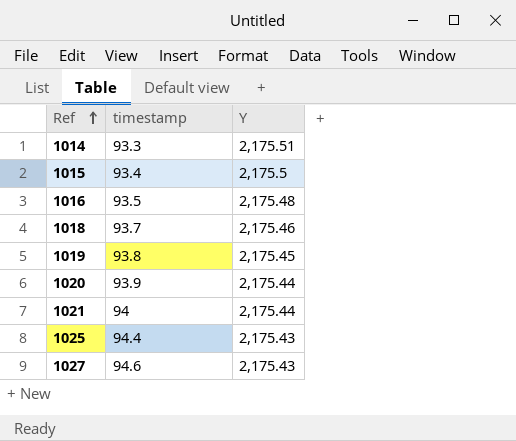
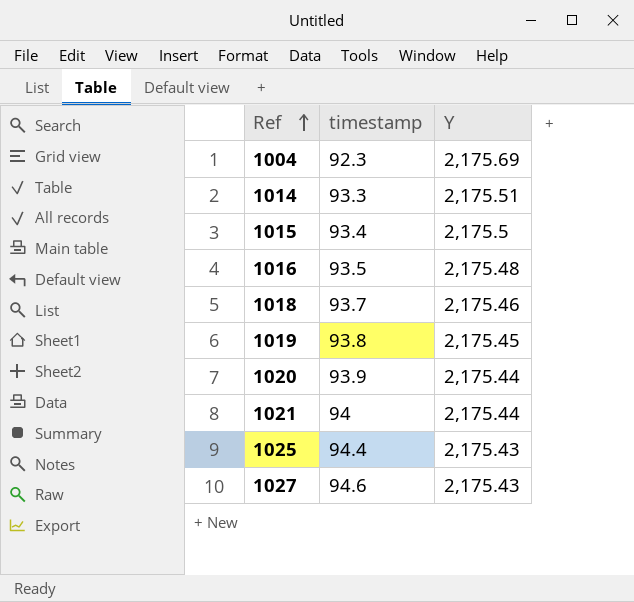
row 1004: none -> 92.3 | 2,175.69

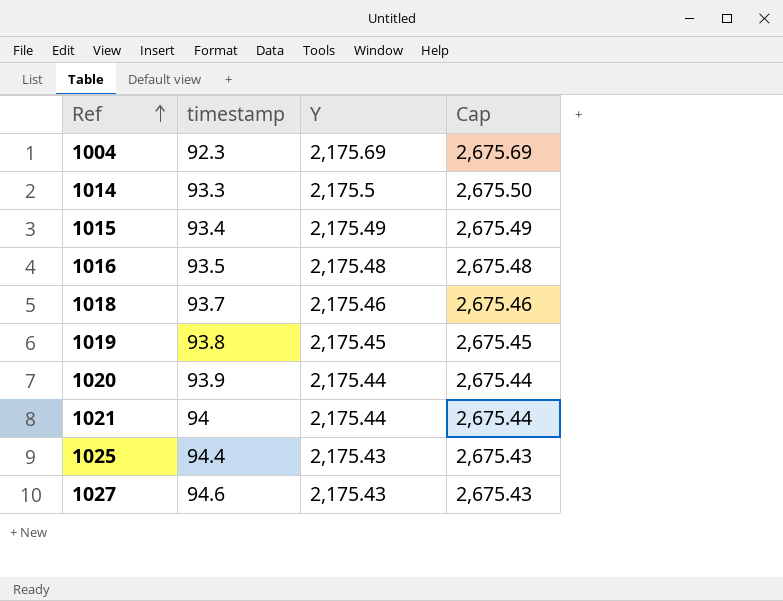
column Cap | formula: none -> [Y] + 500
1014 | Y: 2,175.51 -> 2,175.5
1015 | Y: 2,175.5 -> 2,175.49

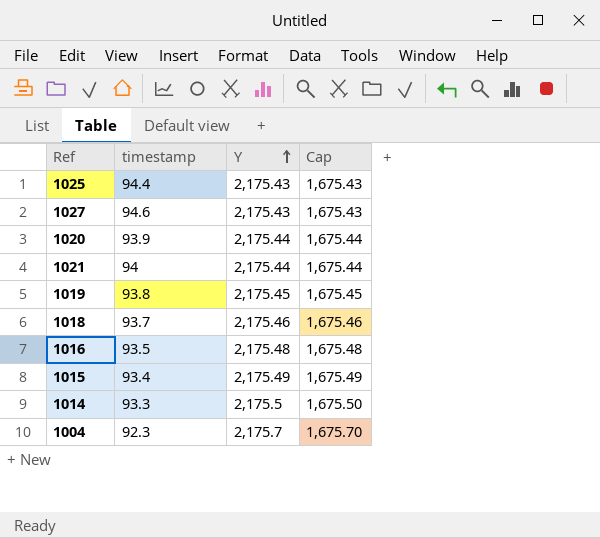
row order: Ref ascending -> Y ascending
column Cap | formula: [Y] + 500 -> [Y] - 500
1004 | Y: 2,175.69 -> 2,175.7

